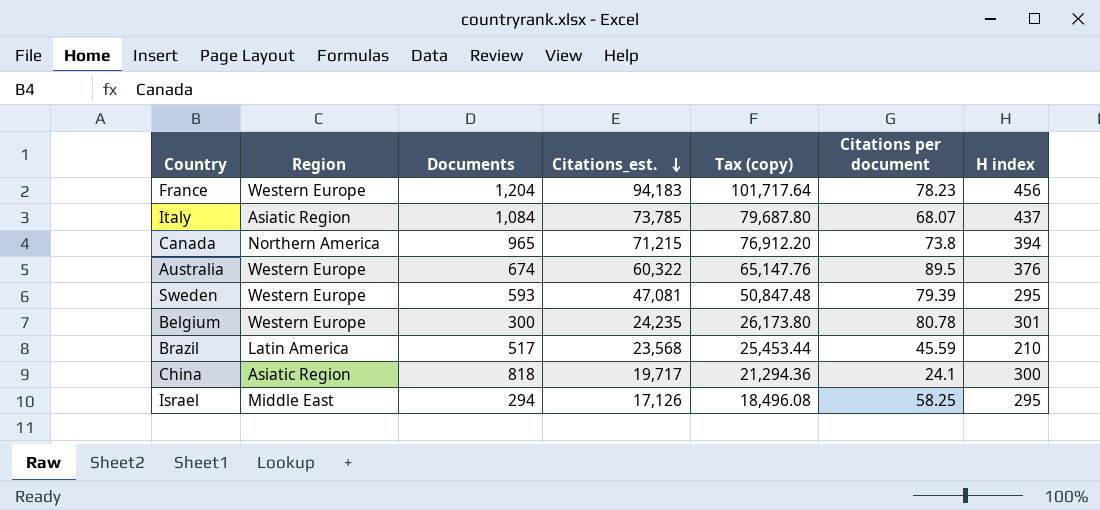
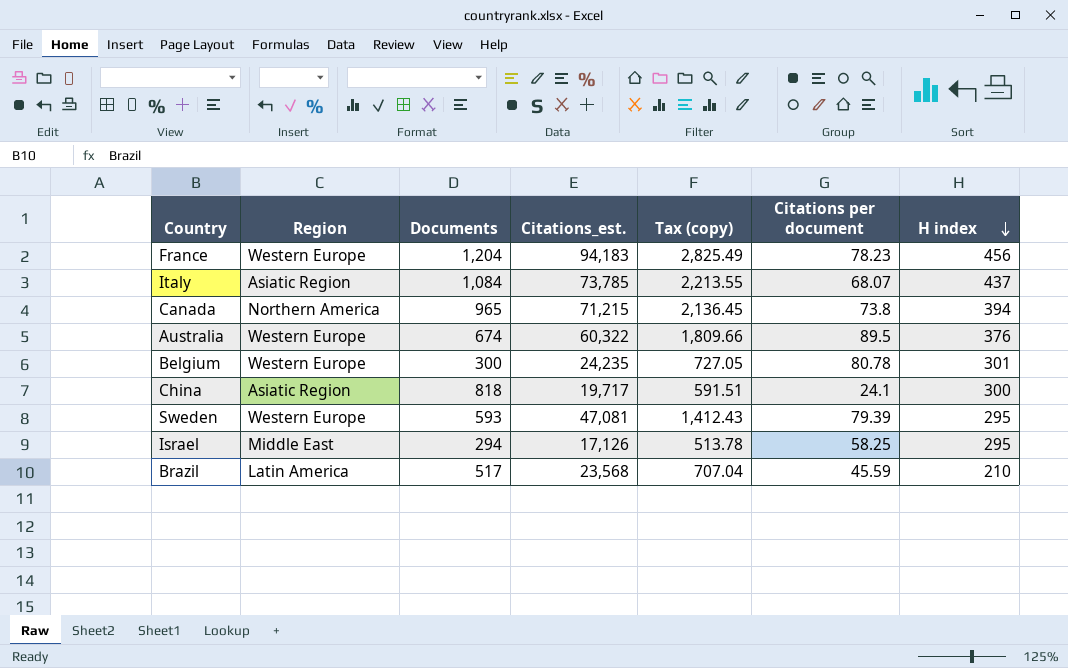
row order: Citations_est. descending -> H index descending
column Tax (copy) | formula: [Citations_est.] * 1.08 -> [Citations_est.] * 0.03

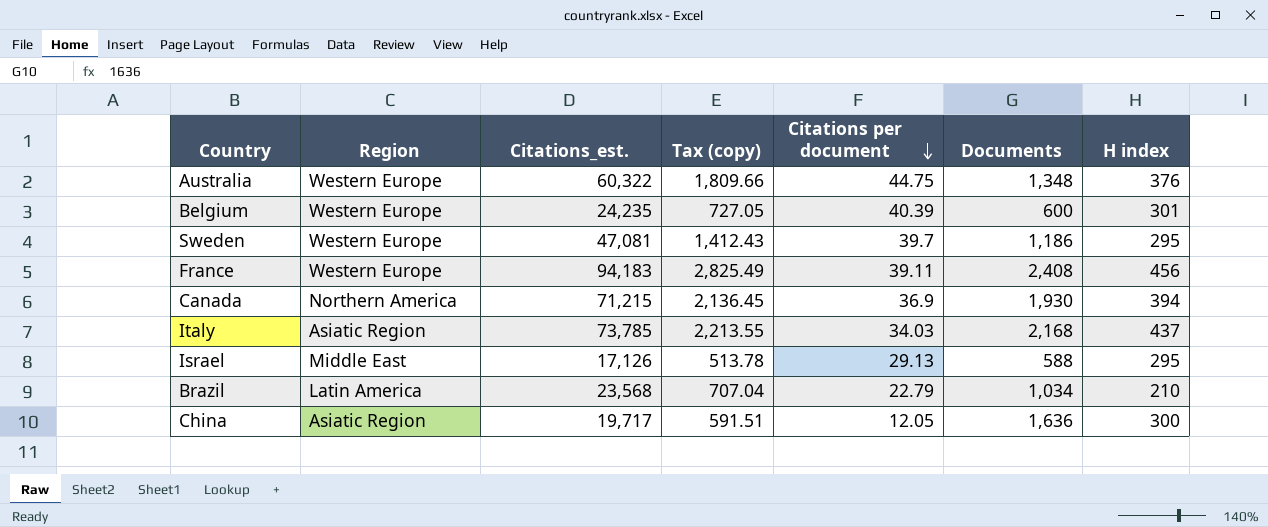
row order: H index descending -> Citations per document descending
column Documents | position: 3 -> 6
Australia | Citations per document: 89.5 -> 44.75
Australia | Documents: 674 -> 1,348
Belgium | Citations per document: 80.78 -> 40.39
Belgium | Documents: 300 -> 600
Sweden | Citations per document: 79.39 -> 39.7
Sweden | Documents: 593 -> 1,186
France | Citations per document: 78.23 -> 39.11
France | Documents: 1,204 -> 2,408
Canada | Citations per document: 73.8 -> 36.9
Canada | Documents: 965 -> 1,930
Italy | Citations per document: 68.07 -> 34.03
Italy | Documents: 1,084 -> 2,168
Israel | Citations per document: 58.25 -> 29.13
Israel | Documents: 294 -> 588
Brazil | Citations per document: 45.59 -> 22.79
Brazil | Documents: 517 -> 1,034
China | Citations per document: 24.1 -> 12.05
China | Documents: 818 -> 1,636

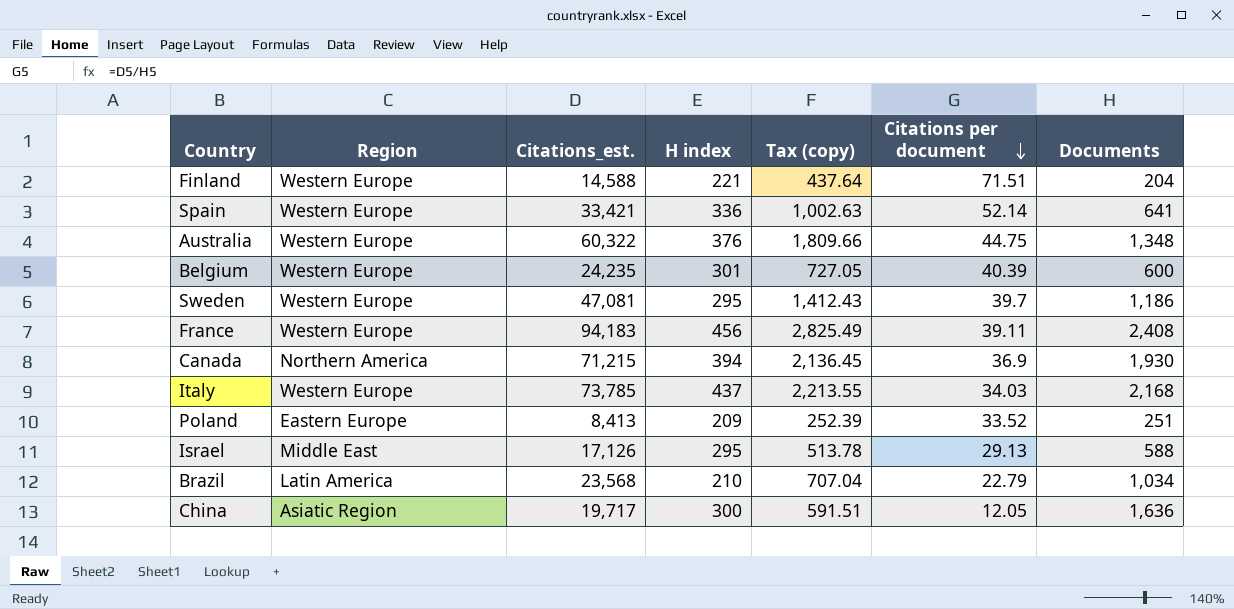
column H index | position: 7 -> 4
row Finland: none -> Western Europe | 14,588 | 221 | 437.64 | 71.51 | 204
row Spain: none -> Western Europe | 33,421 | 336 | 1,002.63 | 52.14 | 641
Italy | Region: Asiatic Region -> Western Europe
row Poland: none -> Eastern Europe | 8,413 | 209 | 252.39 | 33.52 | 251

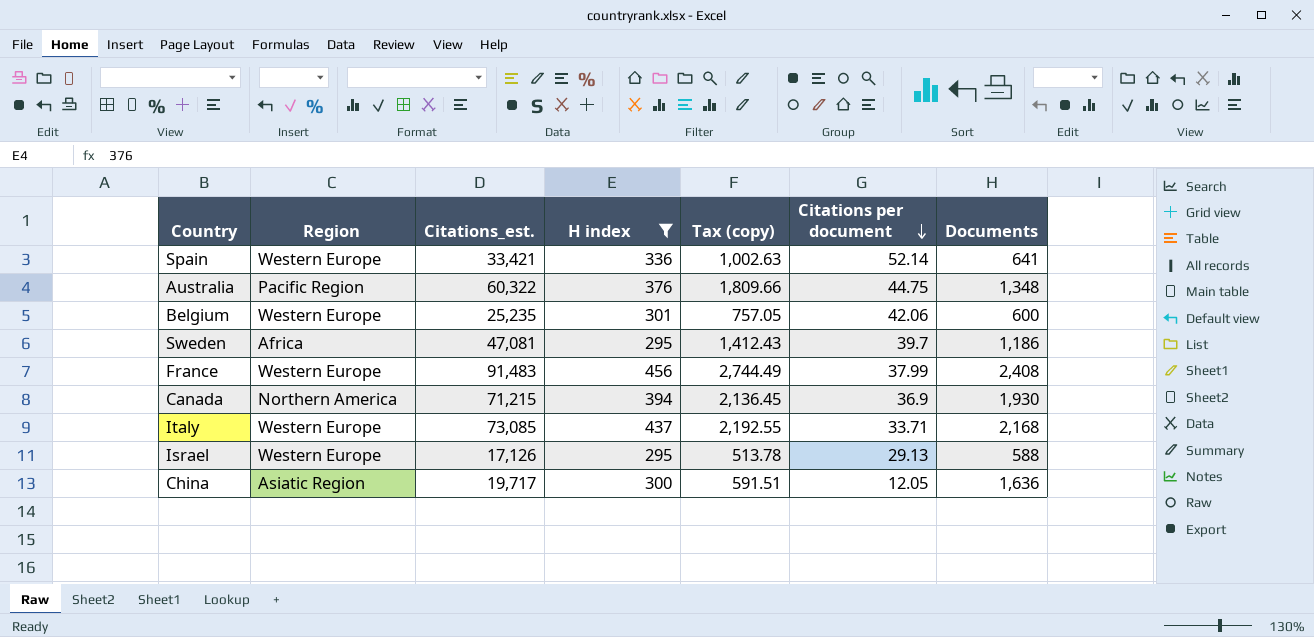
filter: none -> H index >= 295
Australia | Region: Western Europe -> Pacific Region
Belgium | Citations_est.: 24,235 -> 25,235
Belgium | Tax (copy): 727.05 -> 757.05
Belgium | Citations per document: 40.39 -> 42.06
Sweden | Region: Western Europe -> Africa
France | Citations_est.: 94,183 -> 91,483
France | Tax (copy): 2,825.49 -> 2,744.49
France | Citations per document: 39.11 -> 37.99
Italy | Citations_est.: 73,785 -> 73,085
Italy | Tax (copy): 2,213.55 -> 2,192.55
Italy | Citations per document: 34.03 -> 33.71
Israel | Region: Middle East -> Western Europe

